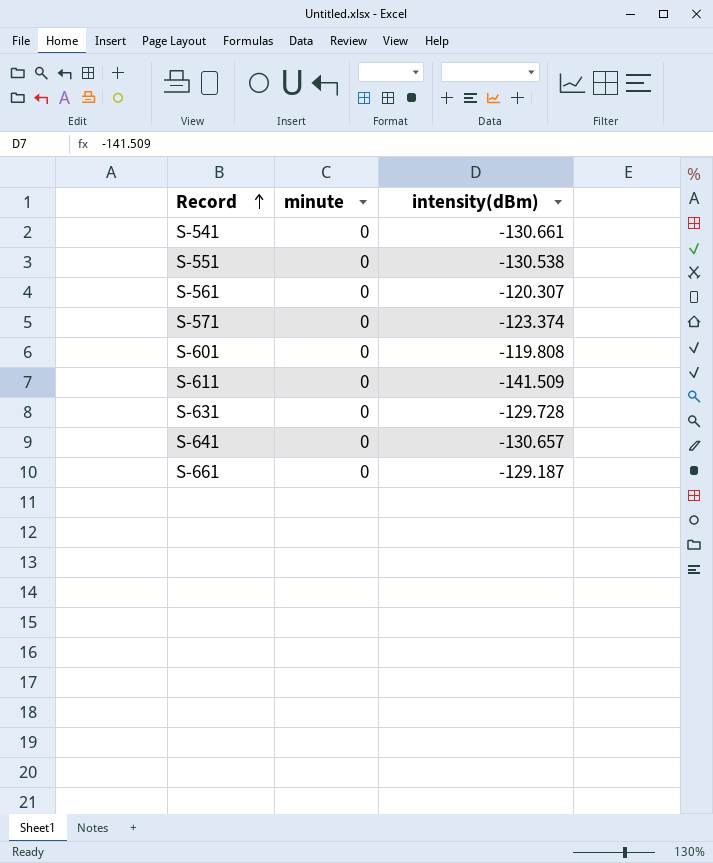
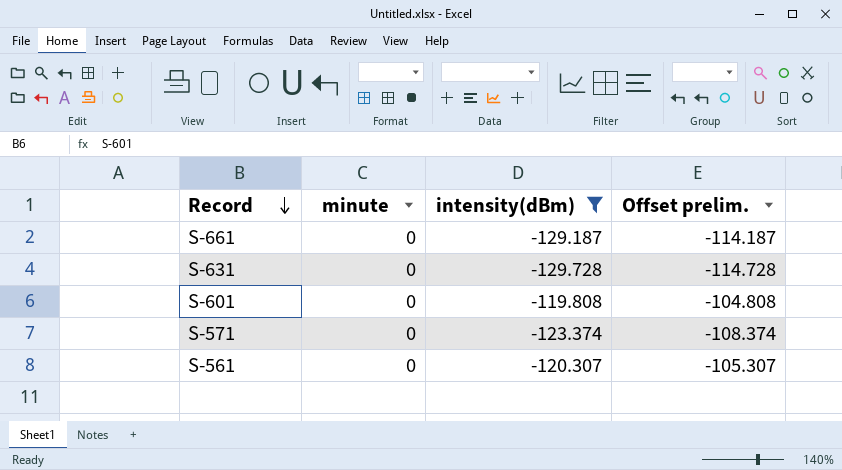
filter: none -> intensity(dBm) >= -129.728
row order: Record ascending -> Record descending
column Offset prelim. | formula: none -> [intensity(dBm)] + 15

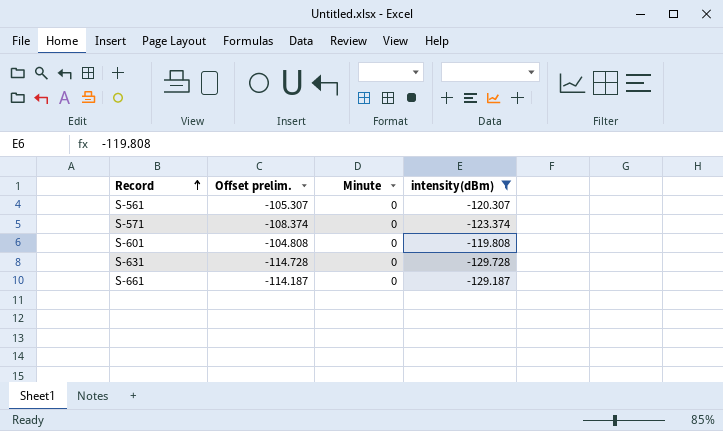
row order: Record descending -> Record ascending
column Offset prelim. | position: 4 -> 2
column name: minute -> Minute

